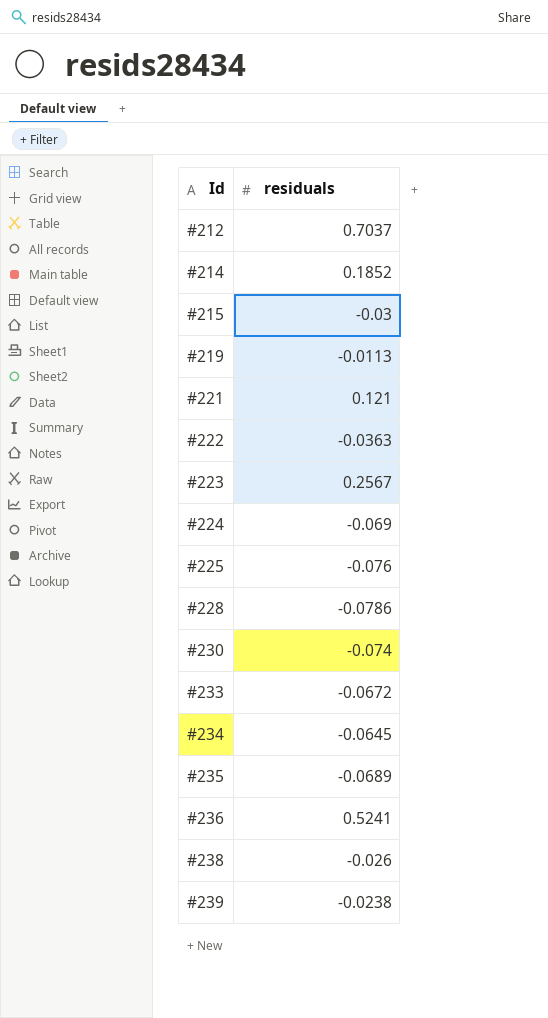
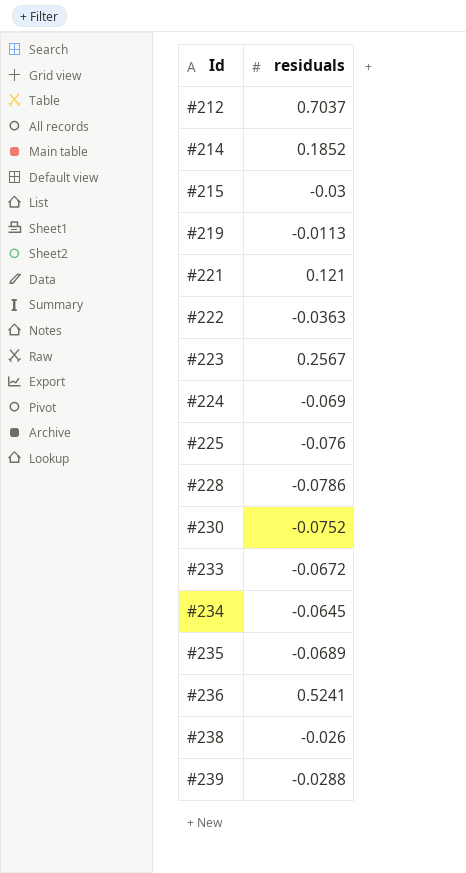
#230 | residuals: -0.074 -> -0.0752
#239 | residuals: -0.0238 -> -0.0288

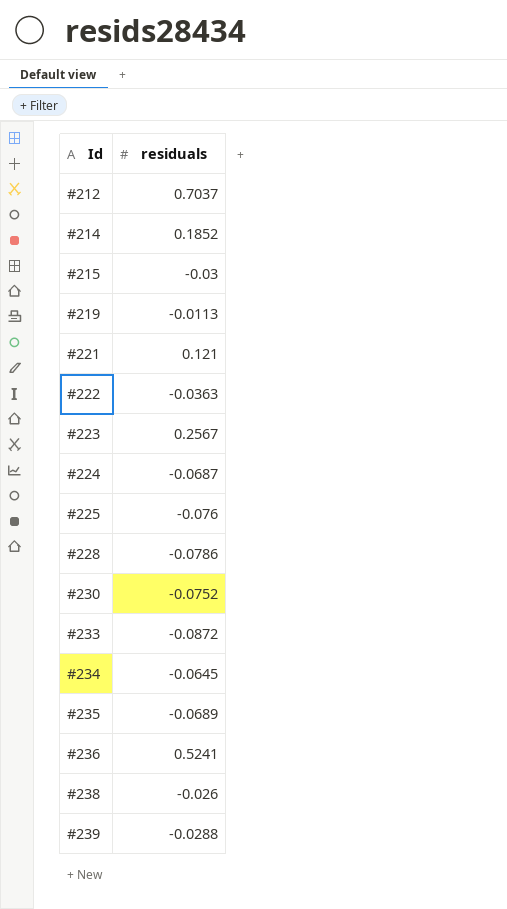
#224 | residuals: -0.069 -> -0.0687
#233 | residuals: -0.0672 -> -0.0872

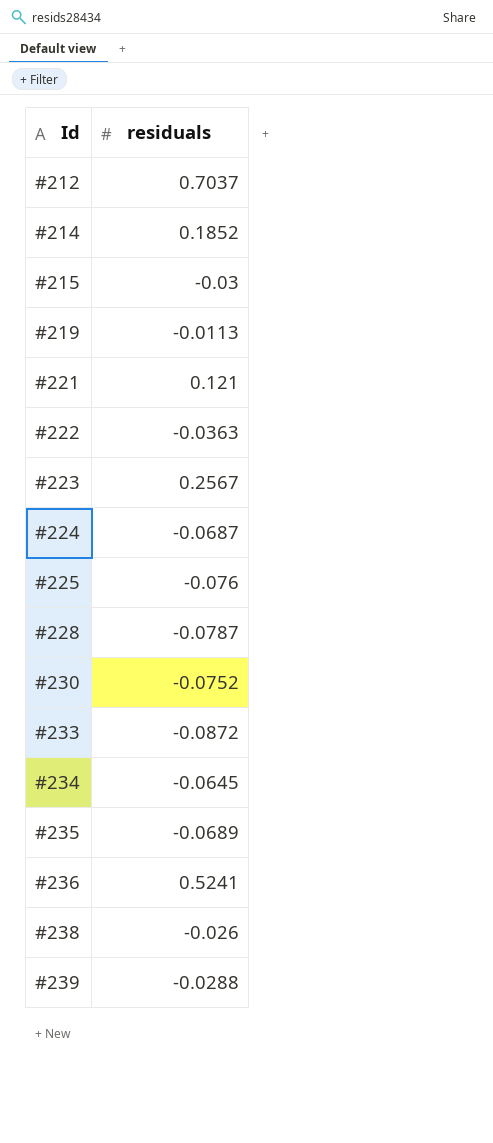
#228 | residuals: -0.0786 -> -0.0787

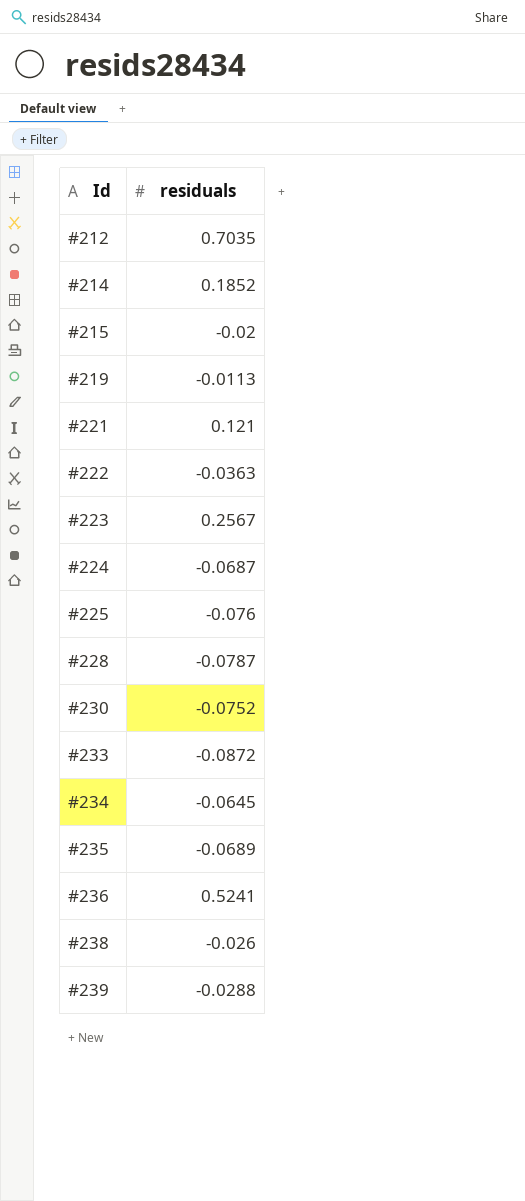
#212 | residuals: 0.7037 -> 0.7035
#215 | residuals: -0.03 -> -0.02

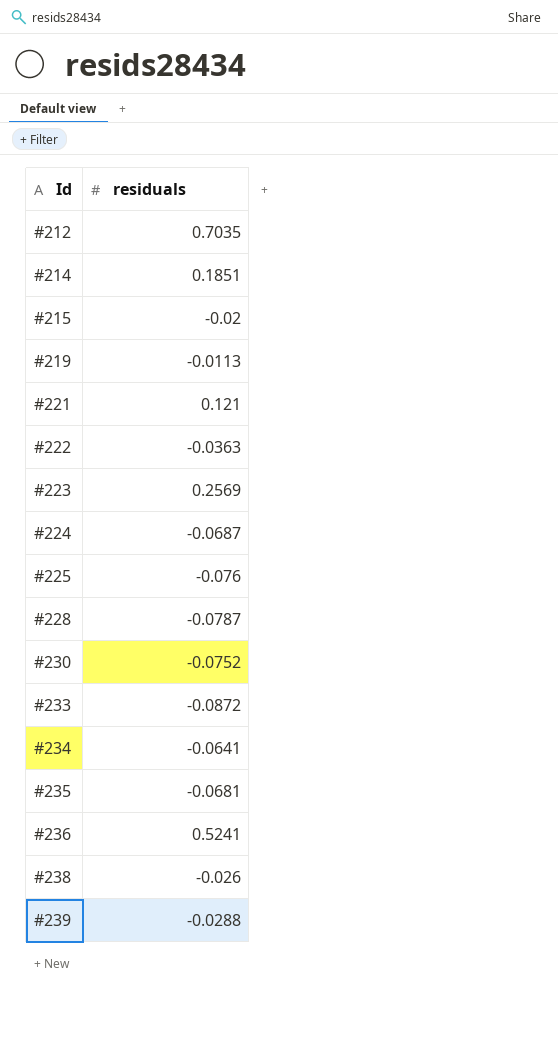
#214 | residuals: 0.1852 -> 0.1851
#223 | residuals: 0.2567 -> 0.2569
#234 | residuals: -0.0645 -> -0.0641
#235 | residuals: -0.0689 -> -0.0681

